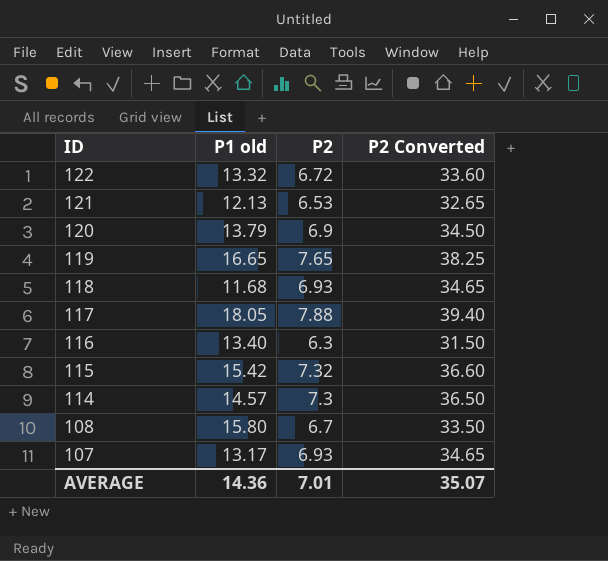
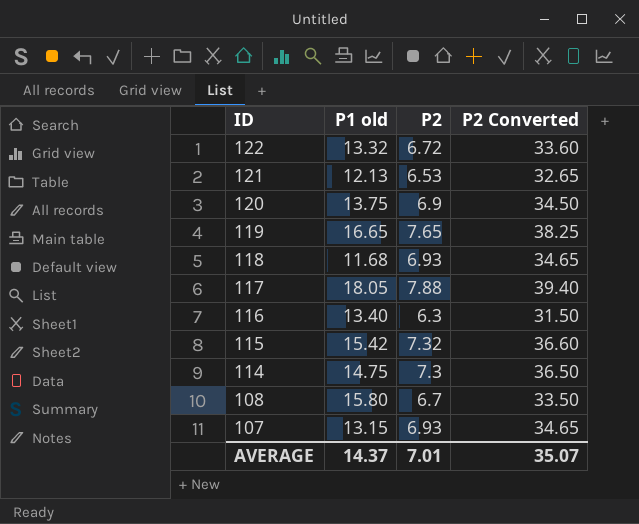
120 | P1 old: 13.79 -> 13.75
114 | P1 old: 14.57 -> 14.75
107 | P1 old: 13.17 -> 13.15
AVERAGE | P1 old: 14.36 -> 14.37

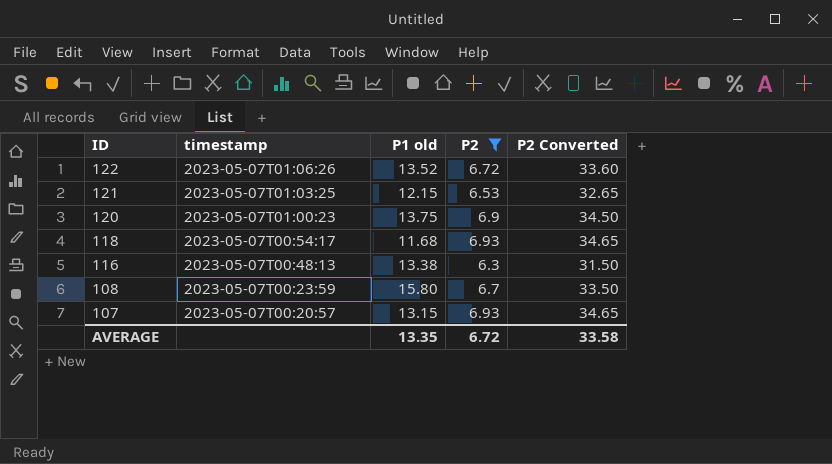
filter: none -> P2 <= 6.93
column timestamp | position: none -> 2
122 | P1 old: 13.32 -> 13.52
121 | P1 old: 12.13 -> 12.15
116 | P1 old: 13.40 -> 13.38
AVERAGE | P1 old: 14.37 -> 13.35
AVERAGE | P2: 7.01 -> 6.72
AVERAGE | P2 Converted: 35.07 -> 33.58

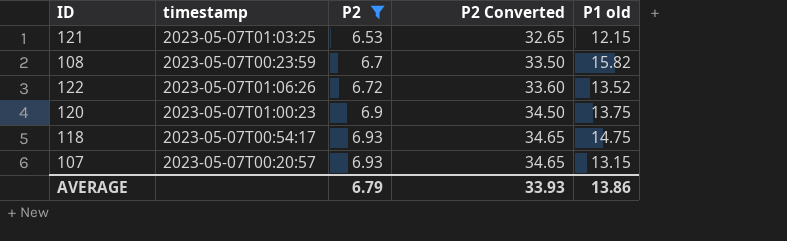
row order: ID descending -> P2 ascending
column P1 old | position: 3 -> 5
row 116: 2023-05-07T00:48:13 | 13.38 | 6.3 | 31.50 -> none
108 | P1 old: 15.80 -> 15.82
118 | P1 old: 11.68 -> 14.75
AVERAGE | P2: 6.72 -> 6.79
AVERAGE | P2 Converted: 33.58 -> 33.93
AVERAGE | P1 old: 13.35 -> 13.86

